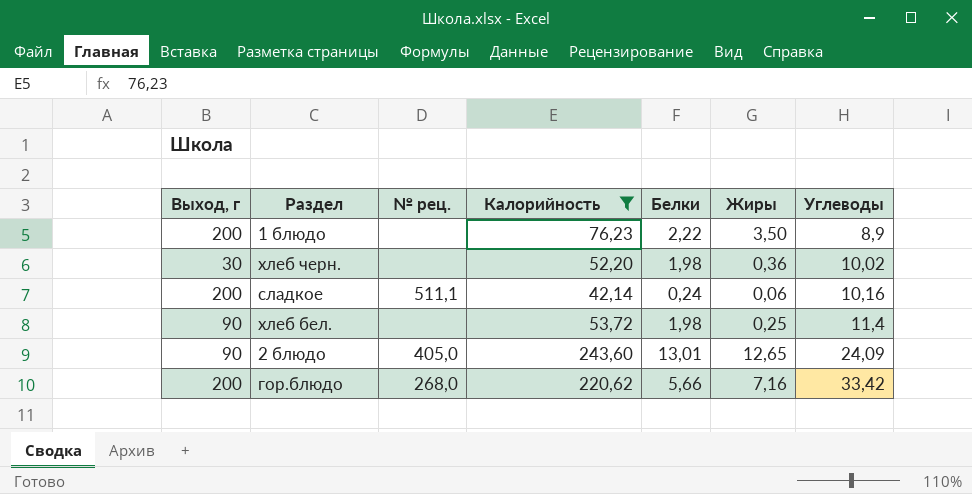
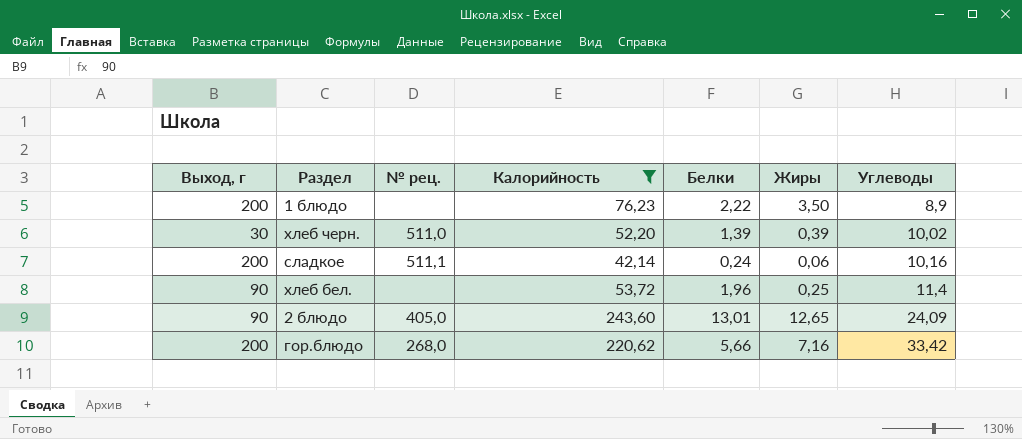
хлеб черн. | № рец.: none -> 511,0
хлеб черн. | Белки: 1,98 -> 1,39
хлеб черн. | Жиры: 0,36 -> 0,39
хлеб бел. | Белки: 1,98 -> 1,96

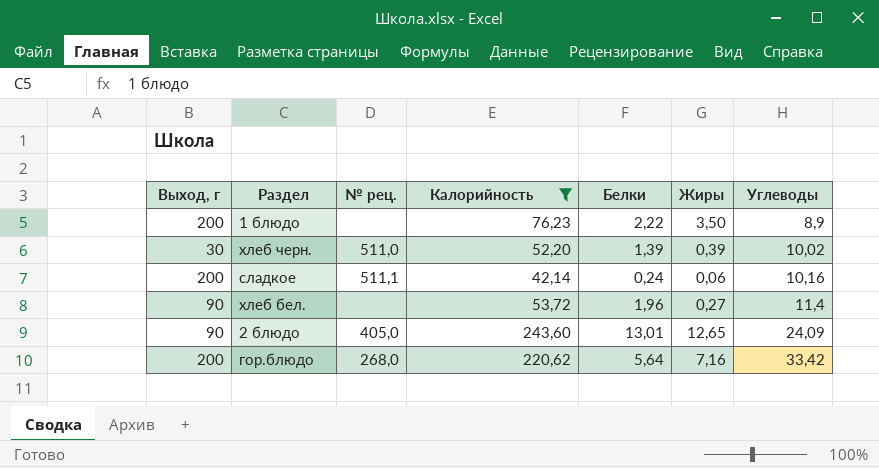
хлеб бел. | Жиры: 0,25 -> 0,27
гор.блюдо | Белки: 5,66 -> 5,64

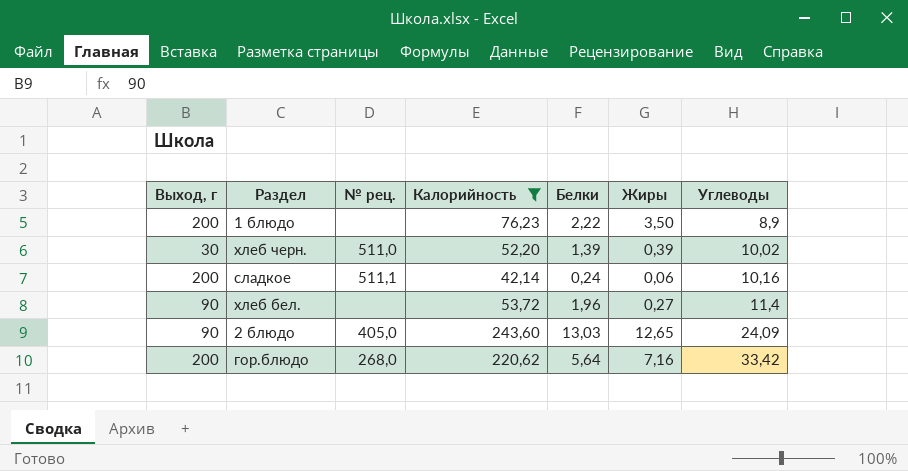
2 блюдо | Белки: 13,01 -> 13,03

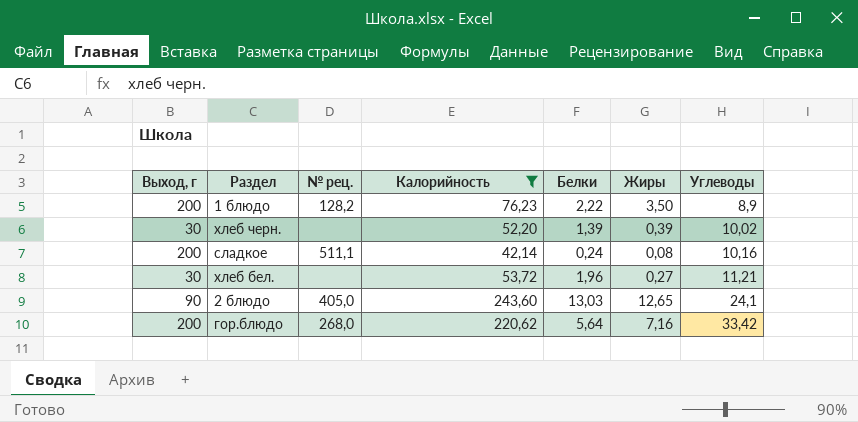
1 блюдо | № рец.: none -> 128,2
хлеб черн. | № рец.: 511,0 -> none
сладкое | Жиры: 0,06 -> 0,08
хлеб бел. | Выход, г: 90 -> 30
хлеб бел. | Углеводы: 11,4 -> 11,21
2 блюдо | Углеводы: 24,09 -> 24,1

